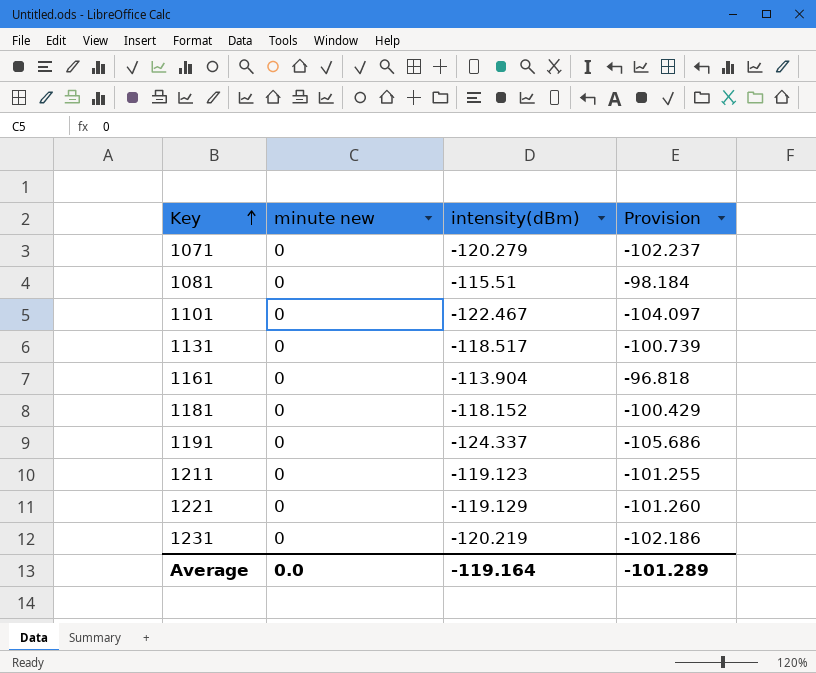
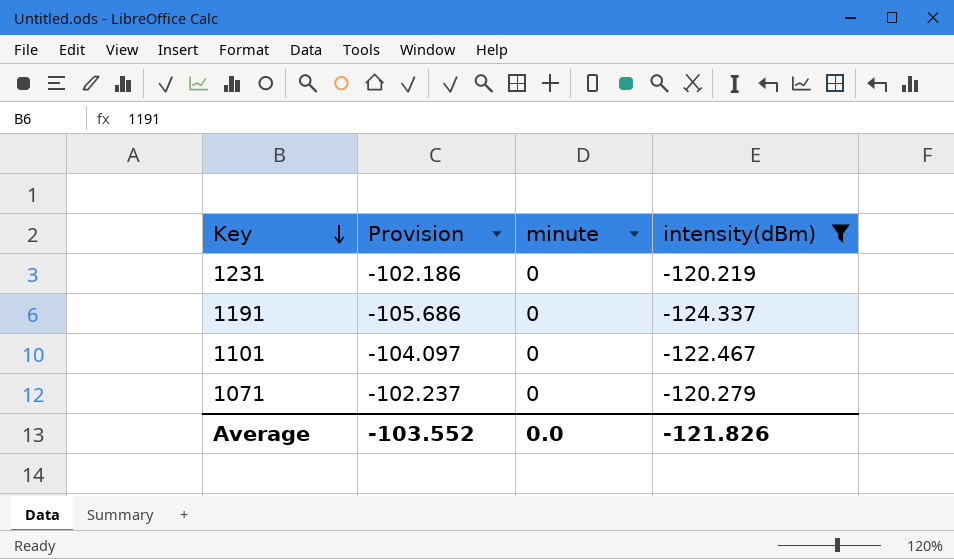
filter: none -> intensity(dBm) <= -120.219
row order: Key ascending -> Key descending
column Provision | position: 4 -> 2
column name: minute new -> minute
Average | Provision: -101.289 -> -103.552
Average | intensity(dBm): -119.164 -> -121.826

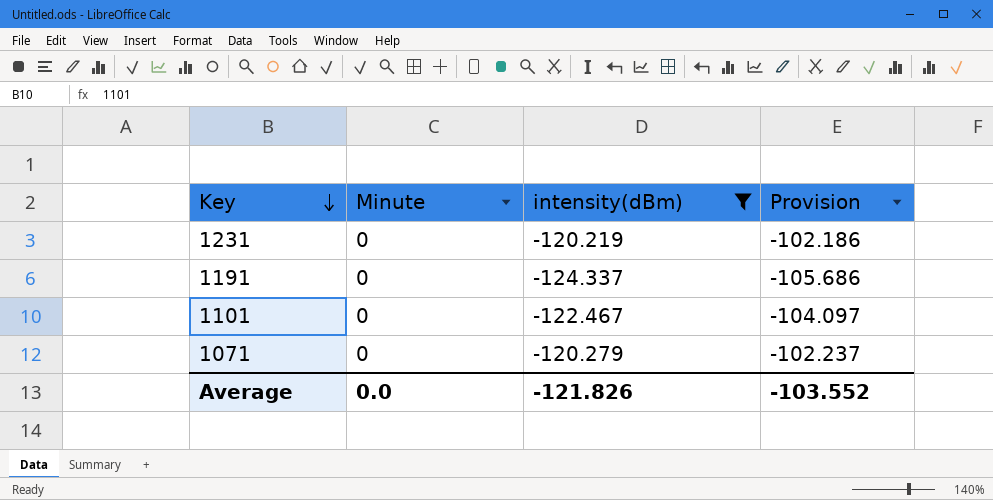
column name: minute -> Minute
column Provision | position: 2 -> 4

